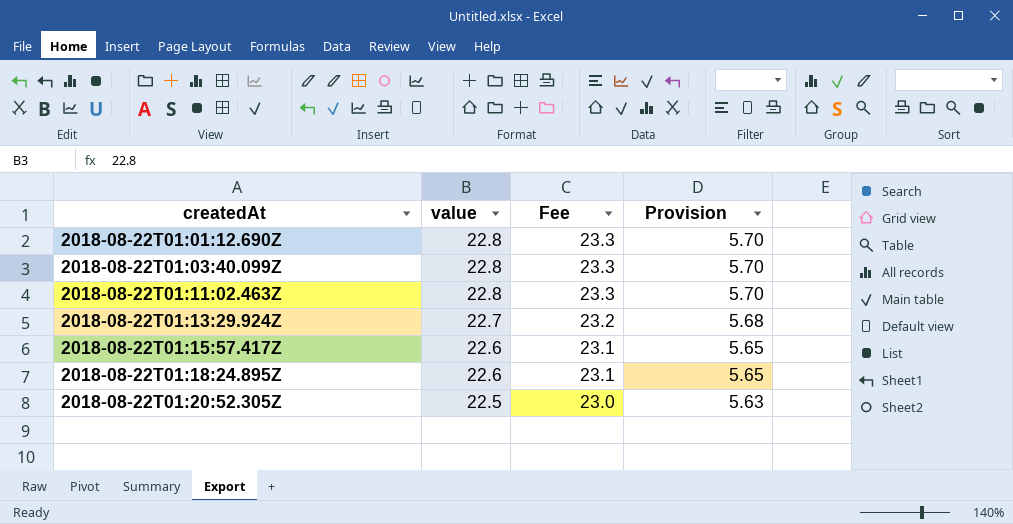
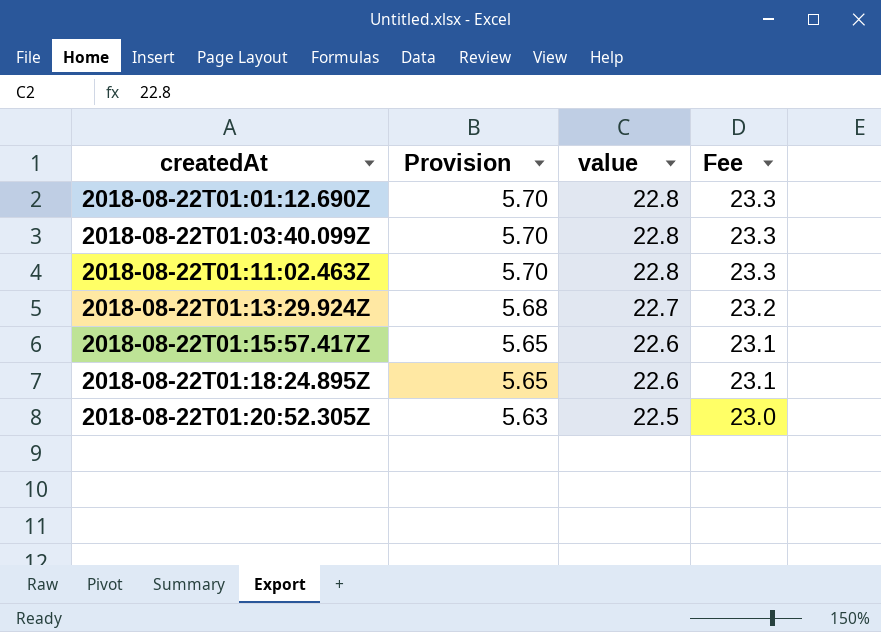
column Provision | position: 4 -> 2

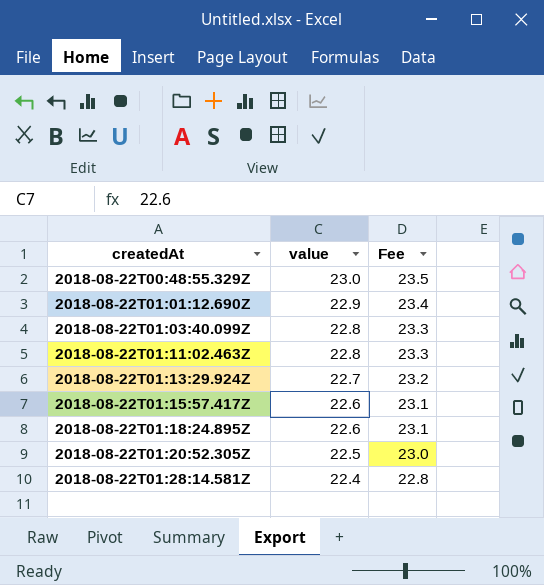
column Provision | formula: [value] * 0.25 -> none
row 2018-08-22T00:48:55.329Z: none -> 23.0 | 23.5
2018-08-22T01:01:12.690Z | value: 22.8 -> 22.9
2018-08-22T01:01:12.690Z | Fee: 23.3 -> 23.4
row 2018-08-22T01:28:14.581Z: none -> 22.4 | 22.8

